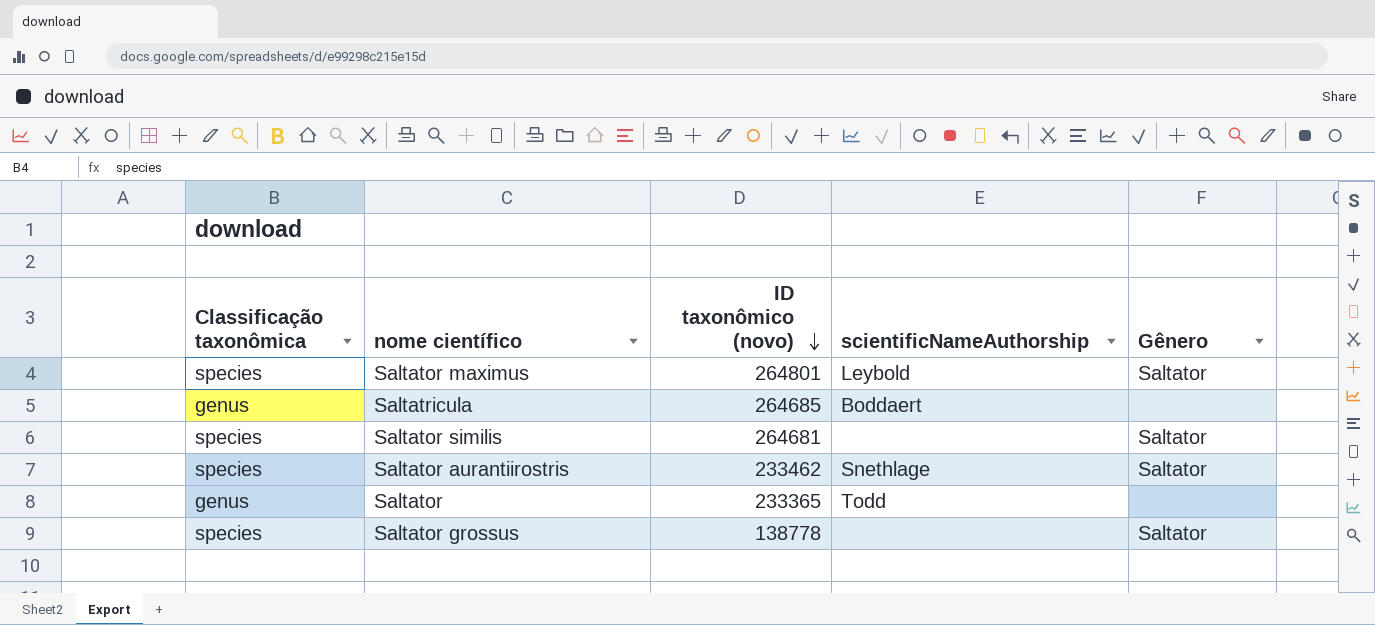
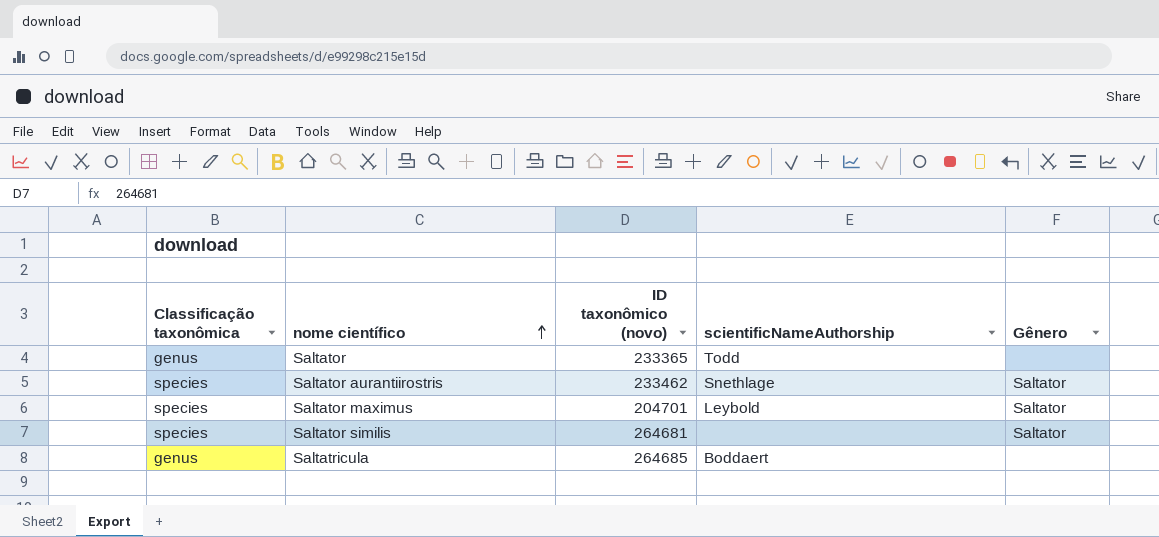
row order: ID taxonômico (novo) descending -> nome científico ascending
row Saltator grossus: species | 138778 | none | Saltator -> none
Saltator maximus | ID taxonômico (novo): 264801 -> 204701

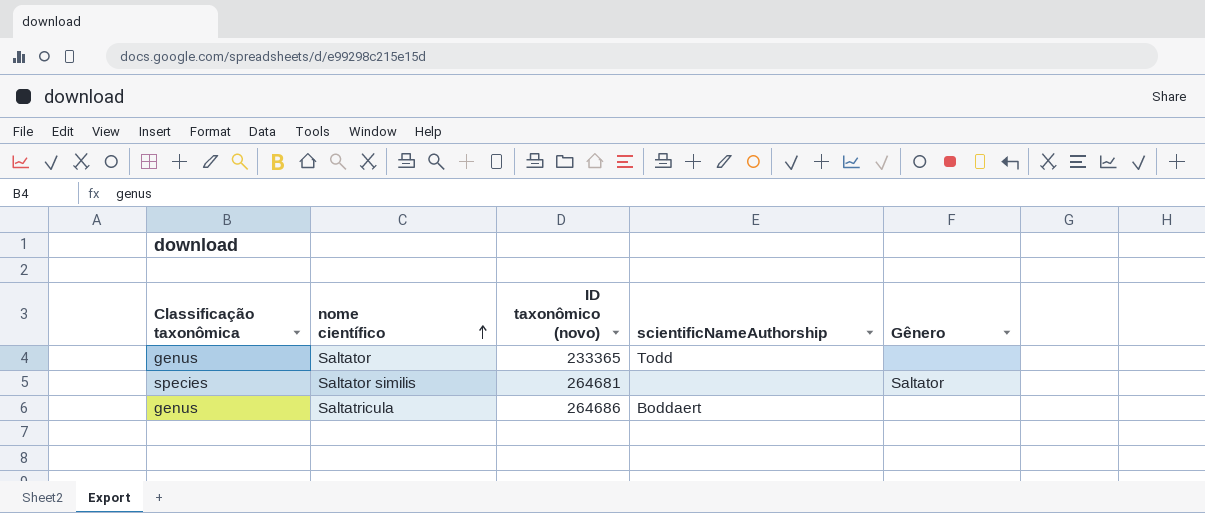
row Saltator aurantiirostris: species | 233462 | Snethlage | Saltator -> none
row Saltator maximus: species | 204701 | Leybold | Saltator -> none
Saltatricula | ID taxonômico (novo): 264685 -> 264686

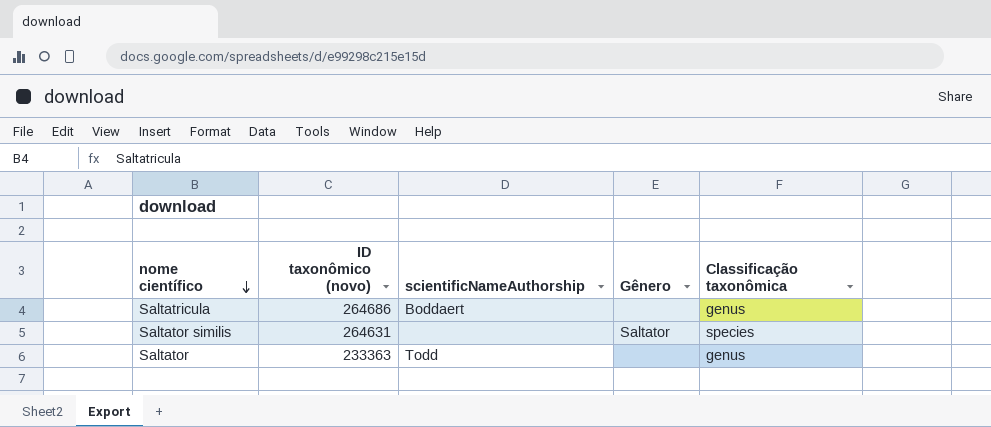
row order: nome científico ascending -> nome científico descending
column Classificação taxonômica | position: 1 -> 5
Saltator similis | ID taxonômico (novo): 264681 -> 264631
Saltator | ID taxonômico (novo): 233365 -> 233363

